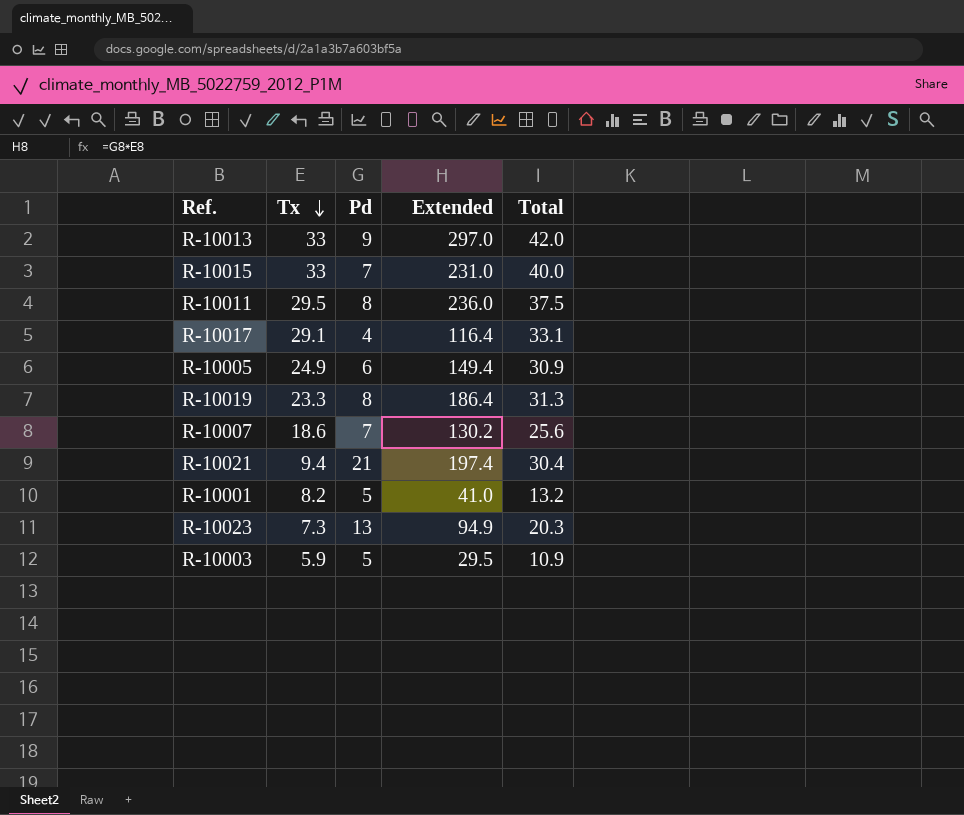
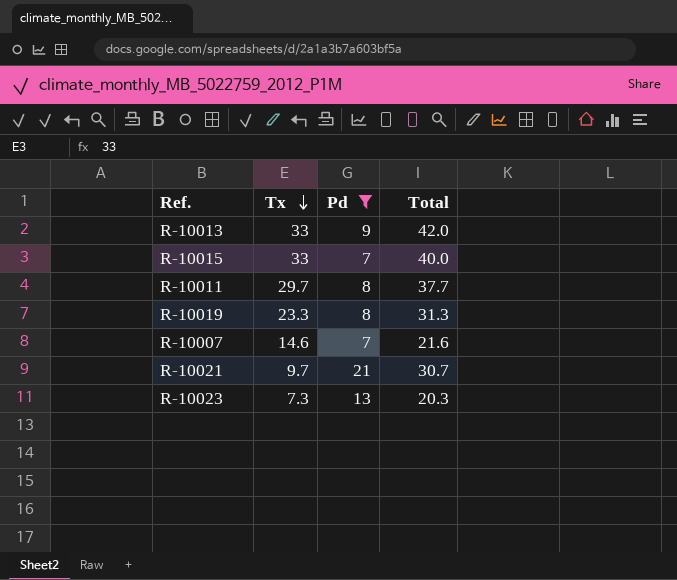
filter: none -> Pd >= 7
column Extended | formula: [Tx] * [Pd] -> none
R-10011 | Tx: 29.5 -> 29.7
R-10011 | Total: 37.5 -> 37.7
R-10007 | Tx: 18.6 -> 14.6
R-10007 | Total: 25.6 -> 21.6
R-10021 | Tx: 9.4 -> 9.7
R-10021 | Total: 30.4 -> 30.7

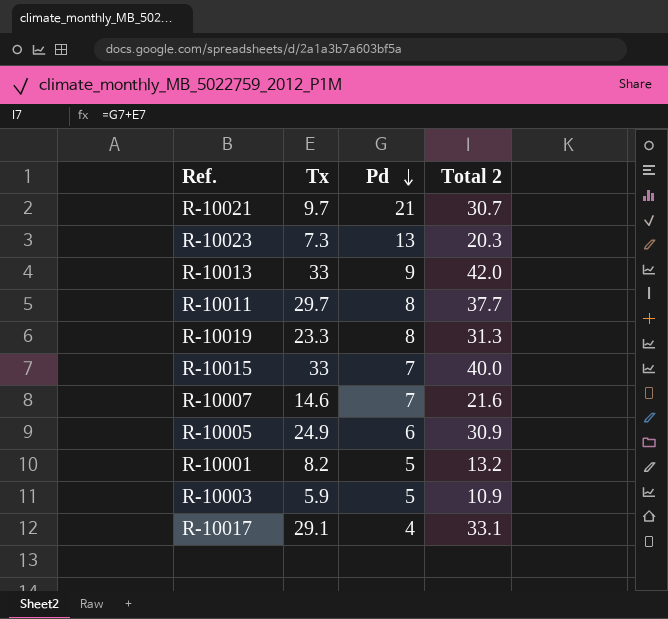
filter: Pd >= 7 -> none
row order: Tx descending -> Pd descending
column name: Total -> Total 2

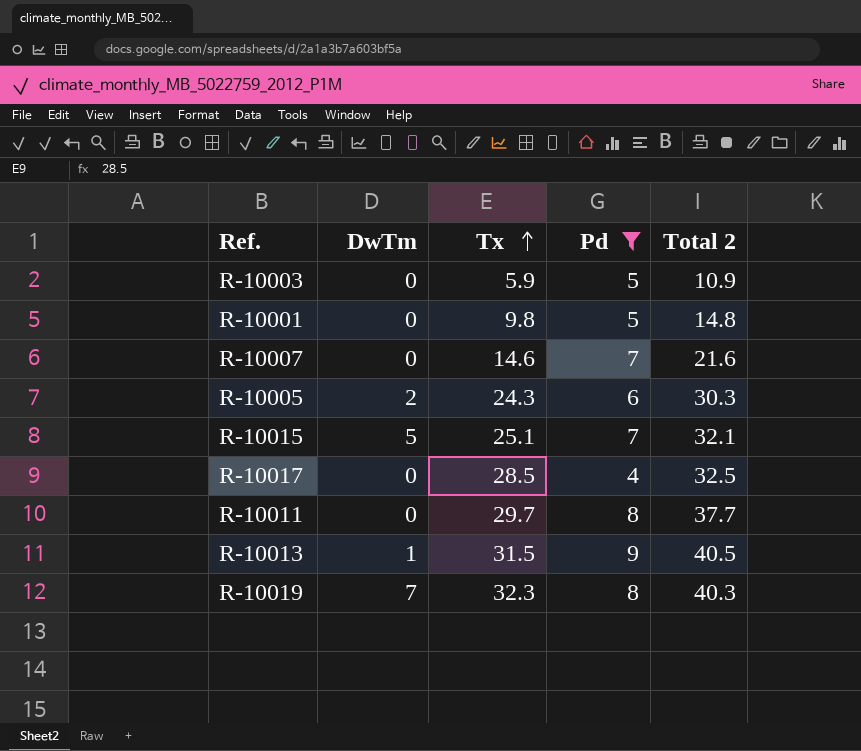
filter: none -> Pd <= 9
row order: Pd descending -> Tx ascending
column DwTm | position: none -> 2
R-10001 | Tx: 8.2 -> 9.8
R-10001 | Total 2: 13.2 -> 14.8
R-10005 | Tx: 24.9 -> 24.3
R-10005 | Total 2: 30.9 -> 30.3
R-10015 | Tx: 33 -> 25.1
R-10015 | Total 2: 40.0 -> 32.1
R-10017 | Tx: 29.1 -> 28.5
R-10017 | Total 2: 33.1 -> 32.5
R-10013 | Tx: 33 -> 31.5
R-10013 | Total 2: 42.0 -> 40.5
R-10019 | Tx: 23.3 -> 32.3
R-10019 | Total 2: 31.3 -> 40.3

